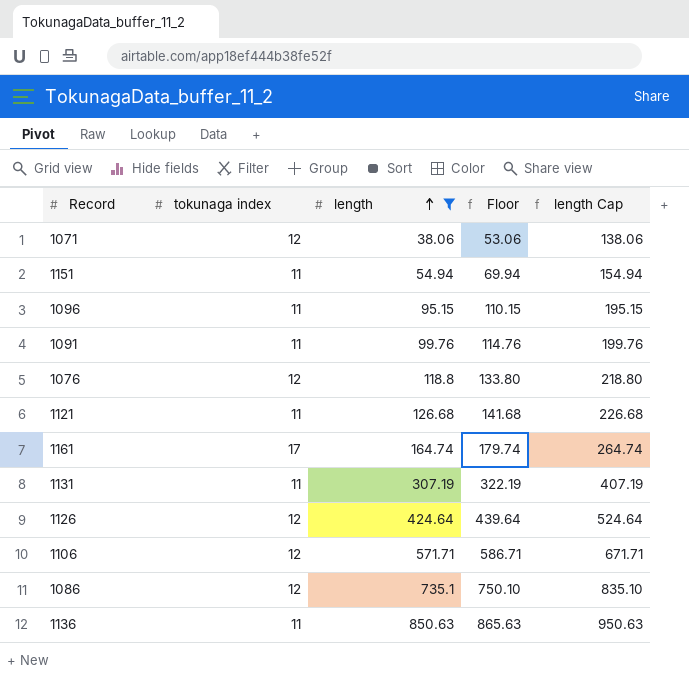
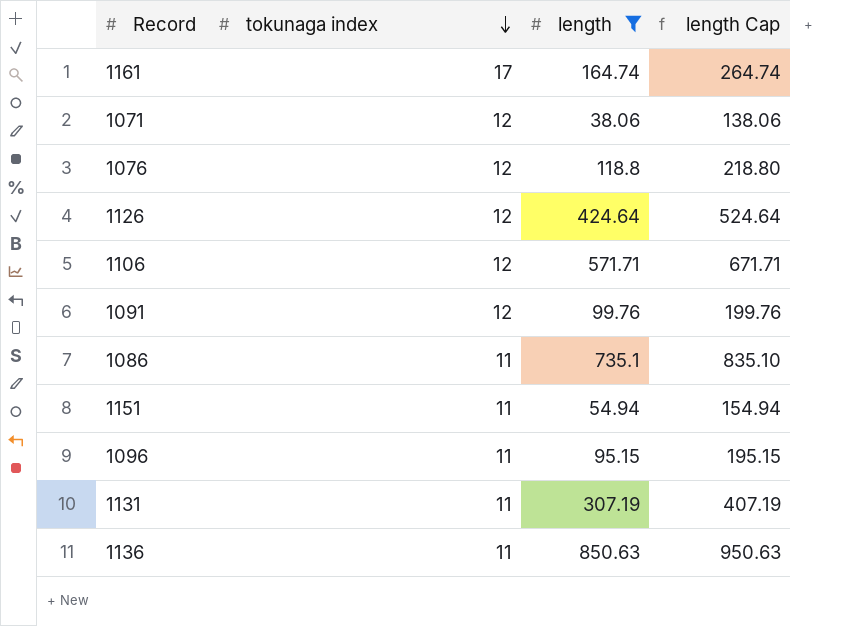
row order: length ascending -> tokunaga index descending
column Floor | formula: [length] + 15 -> none
row 1121: 11 | 126.68 | 141.68 | 226.68 -> none
1091 | tokunaga index: 11 -> 12
1086 | tokunaga index: 12 -> 11

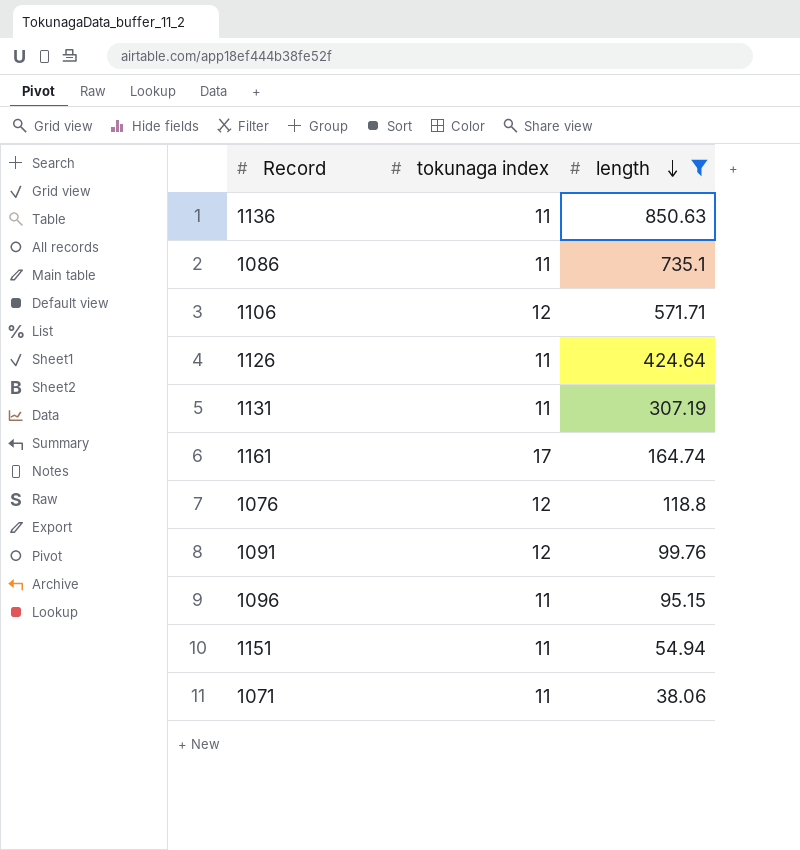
row order: tokunaga index descending -> length descending
column length Cap | formula: [length] + 100 -> none
1126 | tokunaga index: 12 -> 11
1071 | tokunaga index: 12 -> 11

